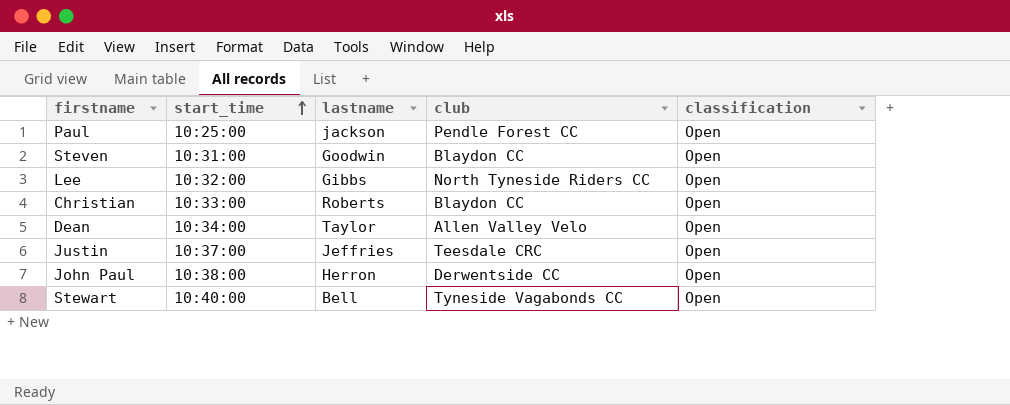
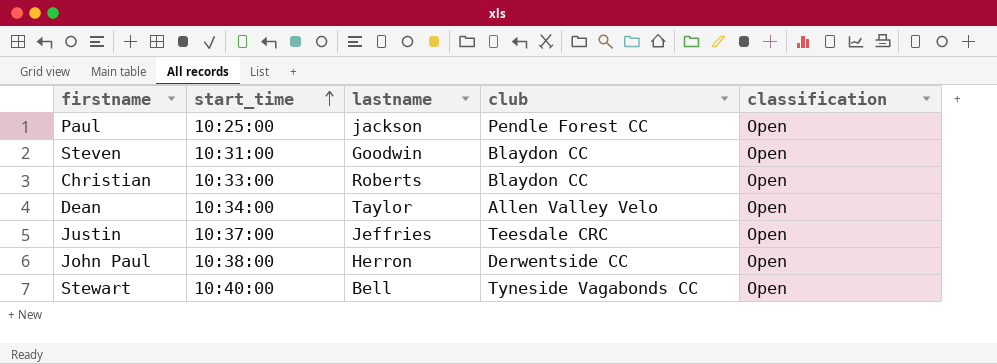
row Lee: 10:32:00 | Gibbs | North Tyneside Riders CC | Open -> none

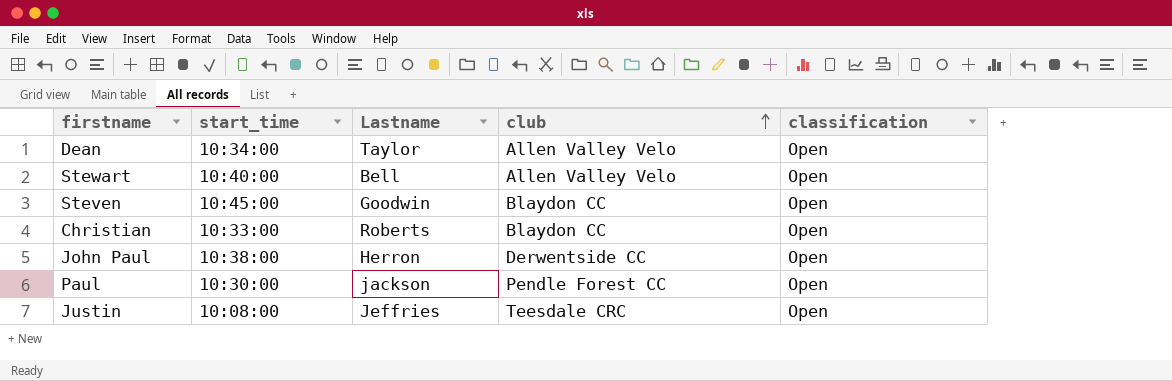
row order: start_time ascending -> club ascending
column name: lastname -> Lastname
Stewart | club: Tyneside Vagabonds CC -> Allen Valley Velo
Steven | start_time: 10:31:00 -> 10:45:00
Paul | start_time: 10:25:00 -> 10:30:00
Justin | start_time: 10:37:00 -> 10:08:00

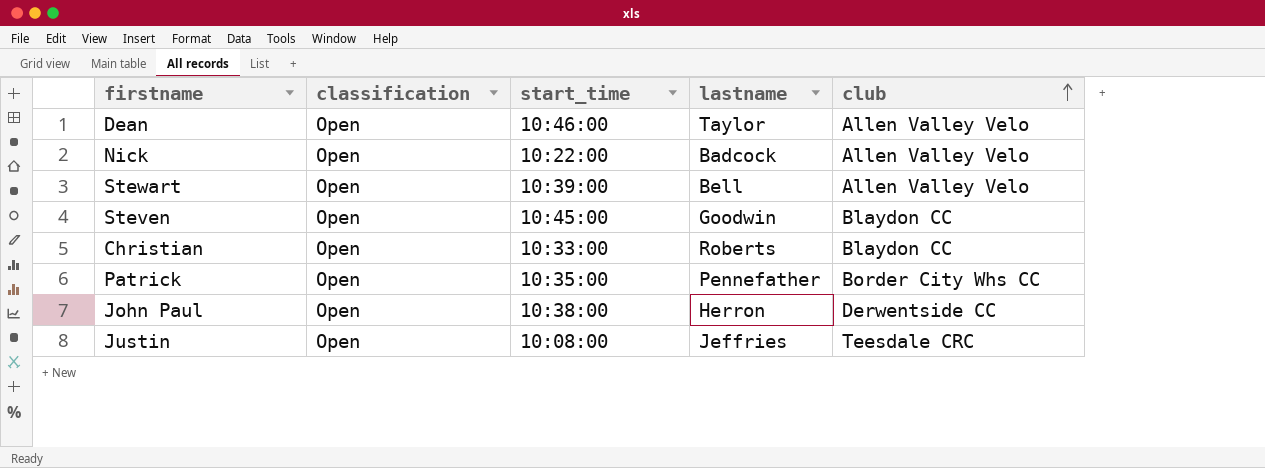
column classification | position: 5 -> 2
column name: Lastname -> lastname
row Paul: 10:30:00 | jackson | Pendle Forest CC | Open -> none
Dean | start_time: 10:34:00 -> 10:46:00
row Nick: none -> Open | 10:22:00 | Badcock | Allen Valley Velo
Stewart | start_time: 10:40:00 -> 10:39:00
row Patrick: none -> Open | 10:35:00 | Pennefather | Border City Whs CC

